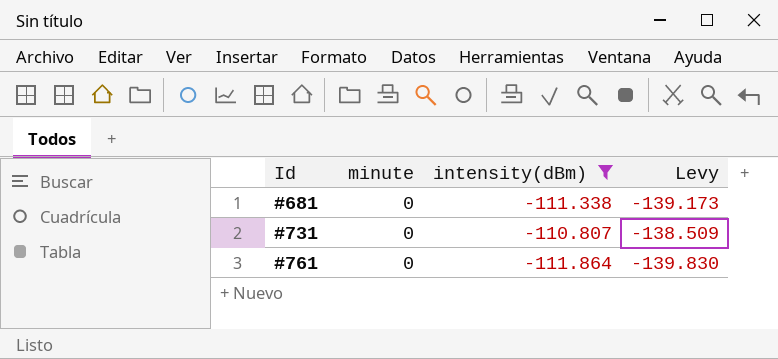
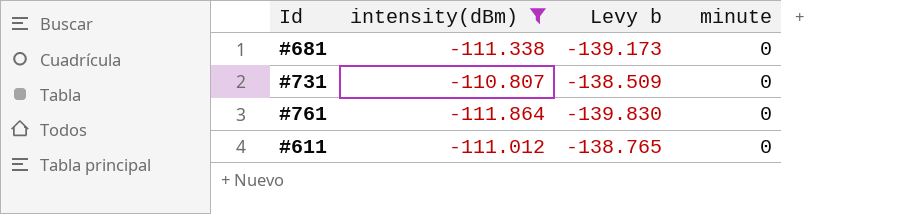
column name: Levy -> Levy b
column minute | position: 2 -> 4
row #611: none -> -111.012 | -138.765 | 0

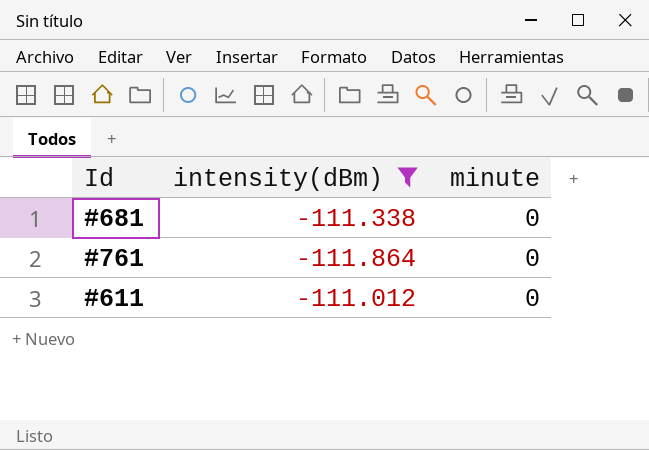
column Levy b | formula: [intensity(dBm)] * 1.25 -> none
row #731: -110.807 | -138.509 | 0 -> none

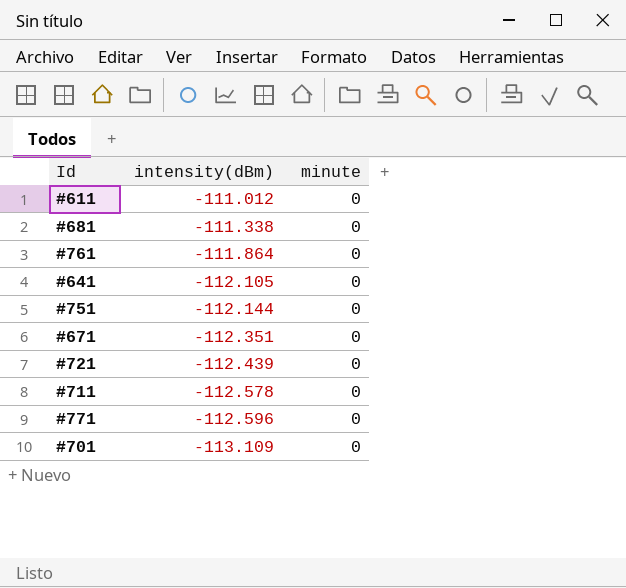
filter: intensity(dBm) >= -111.864 -> none
row order: none -> intensity(dBm) descending

